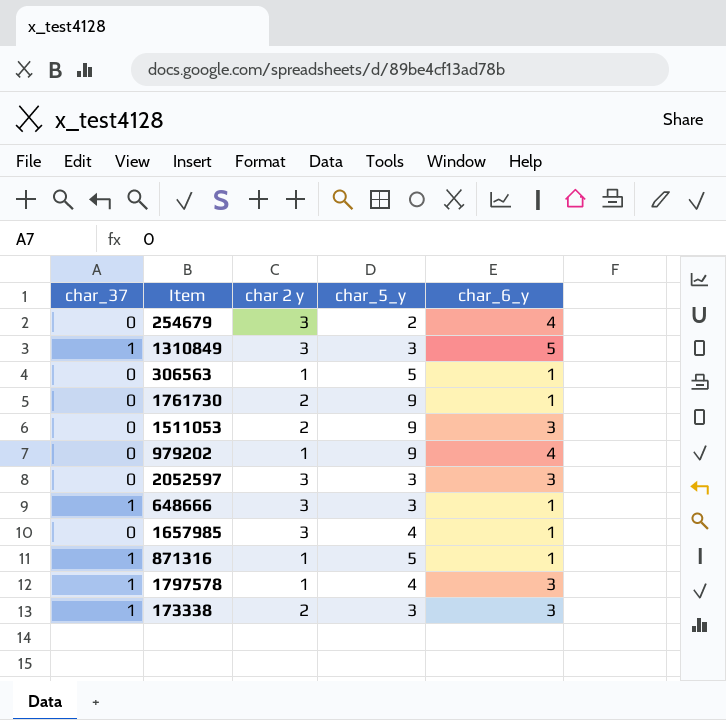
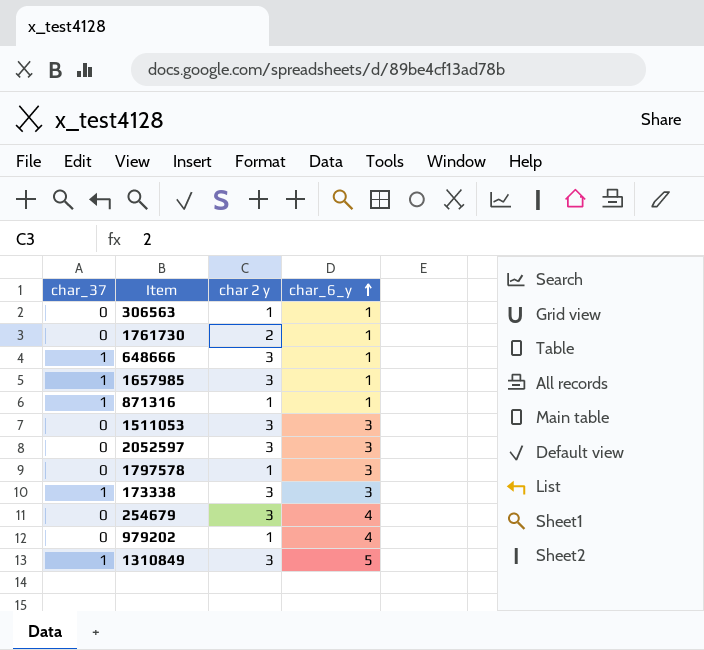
row order: none -> char_6_y ascending
column char_5_y | position: 4 -> none
1657985 | char_37: 0 -> 1
1511053 | char 2 y: 2 -> 3
1797578 | char_37: 1 -> 0
173338 | char 2 y: 2 -> 3

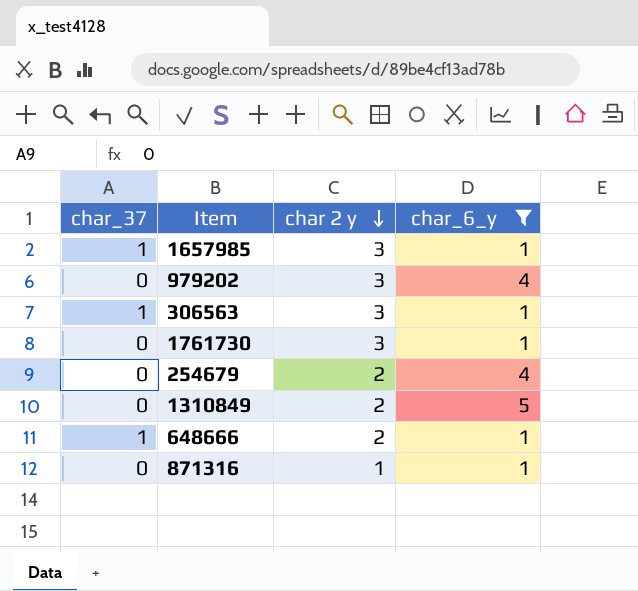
filter: none -> char_6_y != 3
row order: char_6_y ascending -> char 2 y descending
979202 | char 2 y: 1 -> 3
306563 | char_37: 0 -> 1
306563 | char 2 y: 1 -> 3
1761730 | char 2 y: 2 -> 3
254679 | char 2 y: 3 -> 2
1310849 | char_37: 1 -> 0
1310849 | char 2 y: 3 -> 2
648666 | char 2 y: 3 -> 2
871316 | char_37: 1 -> 0

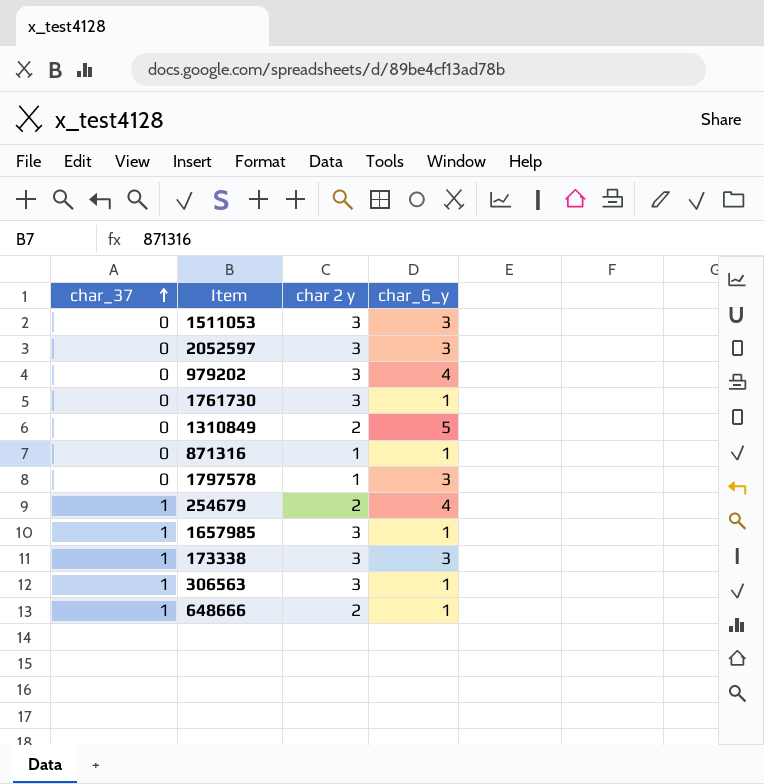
filter: char_6_y != 3 -> none
row order: char 2 y descending -> char_37 ascending
254679 | char_37: 0 -> 1

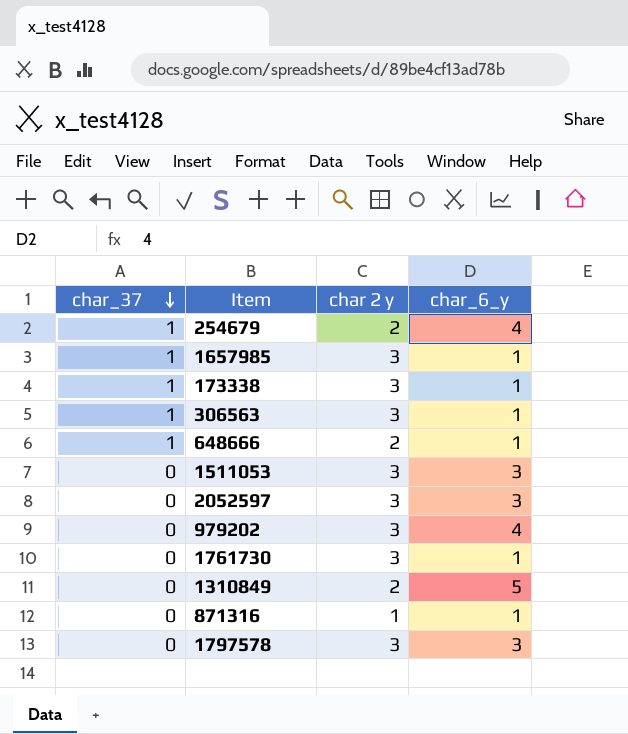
row order: char_37 ascending -> char_37 descending
173338 | char_6_y: 3 -> 1
1797578 | char 2 y: 1 -> 3

